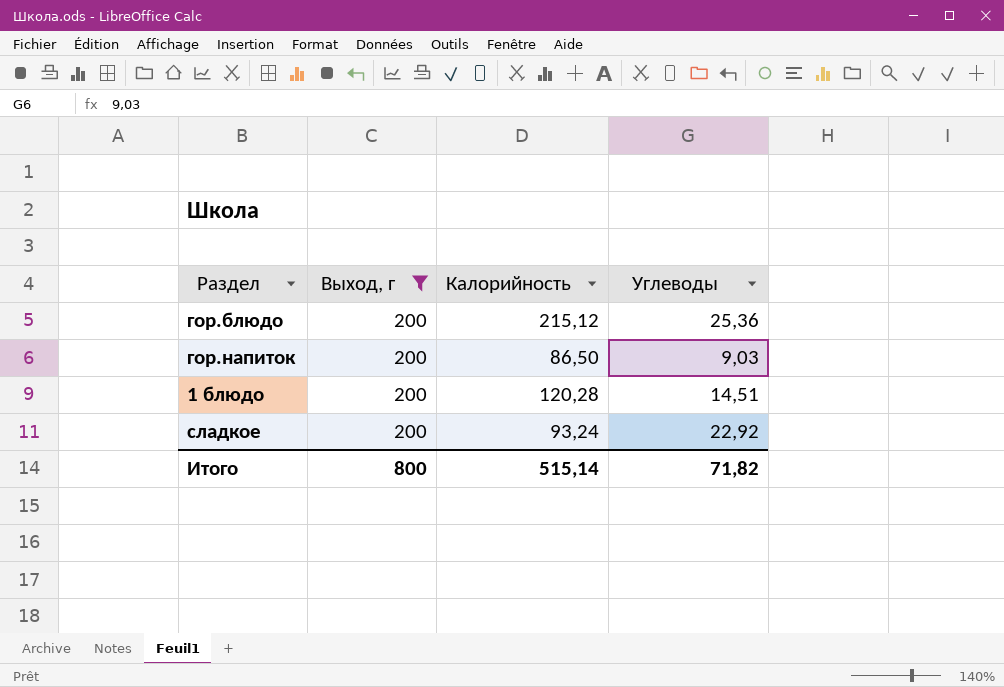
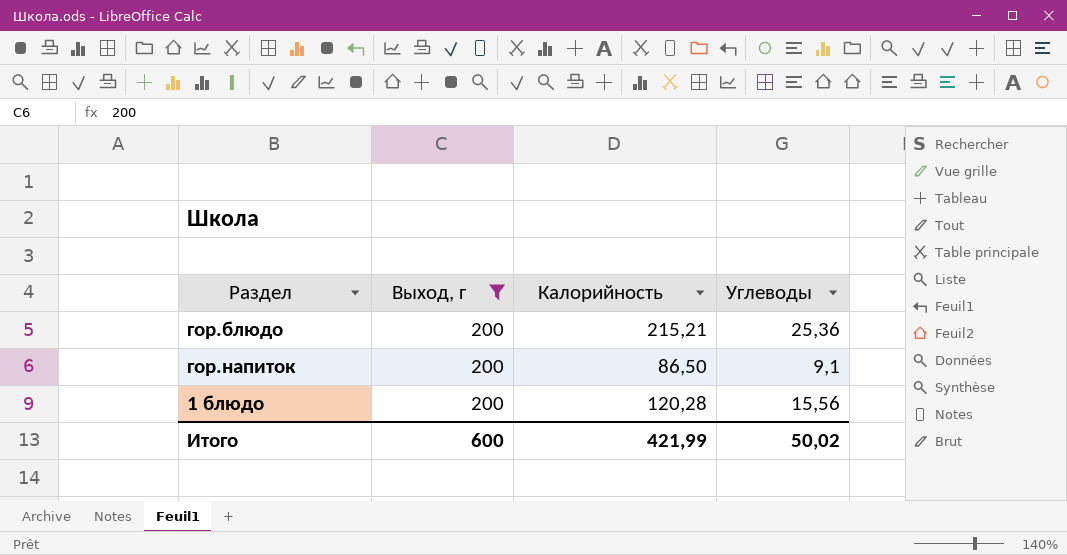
row сладкое: 200 | 93,24 | 22,92 -> none
гор.блюдо | Калорийность: 215,12 -> 215,21
гор.напиток | Углеводы: 9,03 -> 9,1
1 блюдо | Углеводы: 14,51 -> 15,56
Итого | Выход, г: 800 -> 600
Итого | Калорийность: 515,14 -> 421,99
Итого | Углеводы: 71,82 -> 50,02

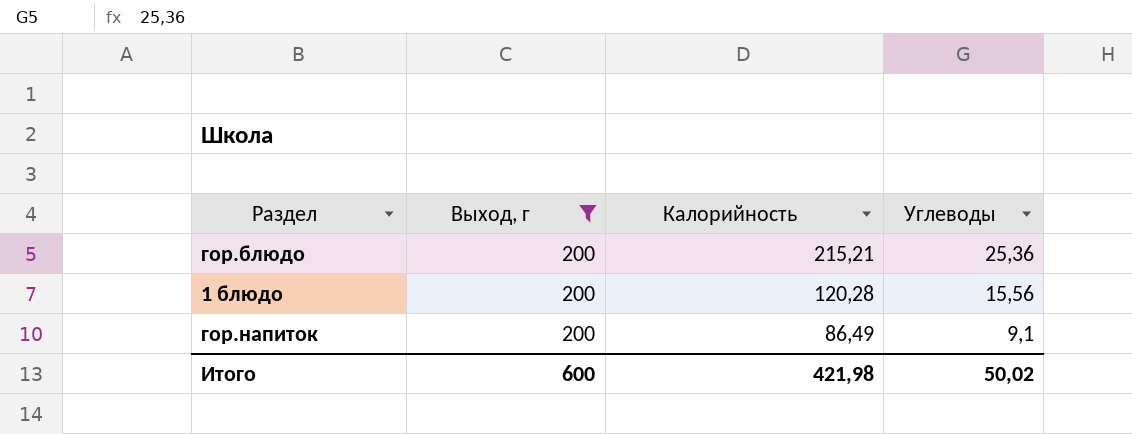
row order: none -> Калорийность descending
гор.напиток | Калорийность: 86,50 -> 86,49
Итого | Калорийность: 421,99 -> 421,98

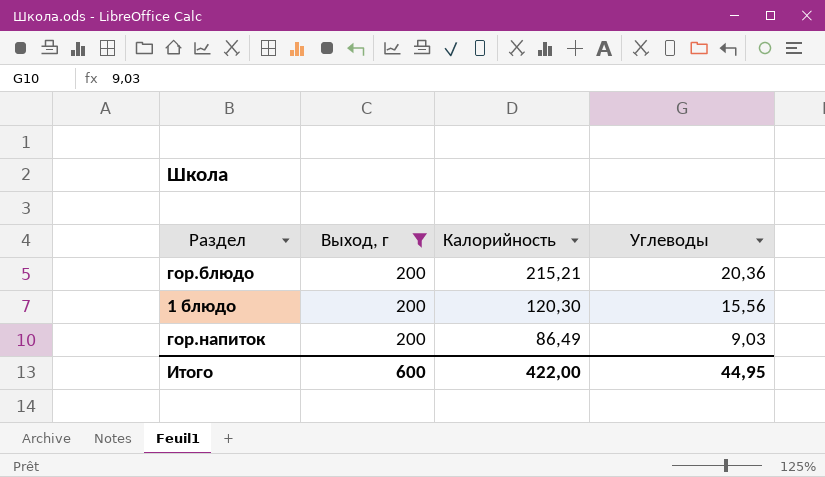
гор.блюдо | Углеводы: 25,36 -> 20,36
1 блюдо | Калорийность: 120,28 -> 120,30
гор.напиток | Углеводы: 9,1 -> 9,03
Итого | Калорийность: 421,98 -> 422,00
Итого | Углеводы: 50,02 -> 44,95

